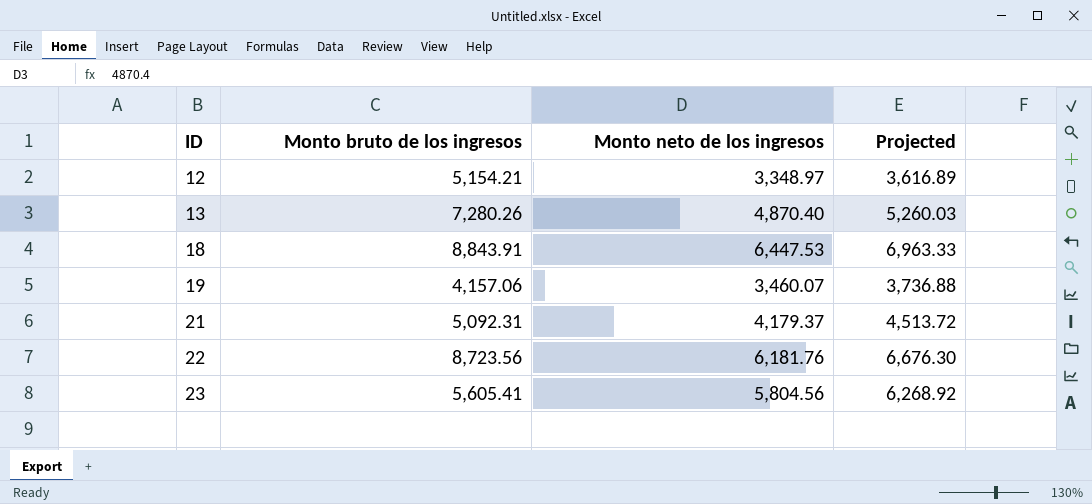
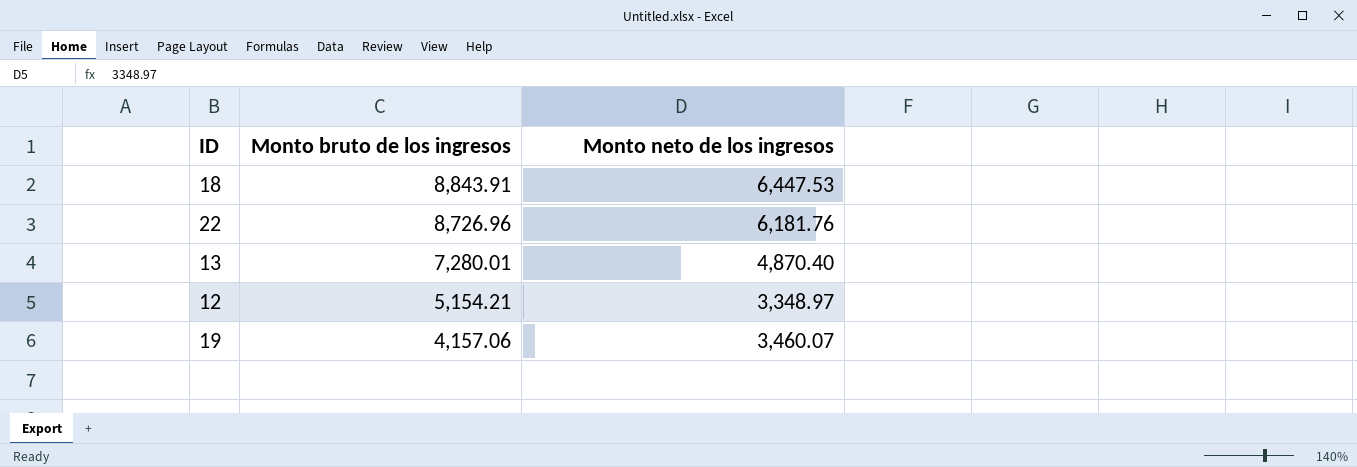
row order: ID ascending -> Monto bruto de los ingresos descending
column Projected | formula: [Monto neto de los ingresos] * 1.08 -> none
row 21: 5,092.31 | 4,179.37 | 4,513.72 -> none
row 23: 5,605.41 | 5,804.56 | 6,268.92 -> none
22 | Monto bruto de los ingresos: 8,723.56 -> 8,726.96
13 | Monto bruto de los ingresos: 7,280.26 -> 7,280.01

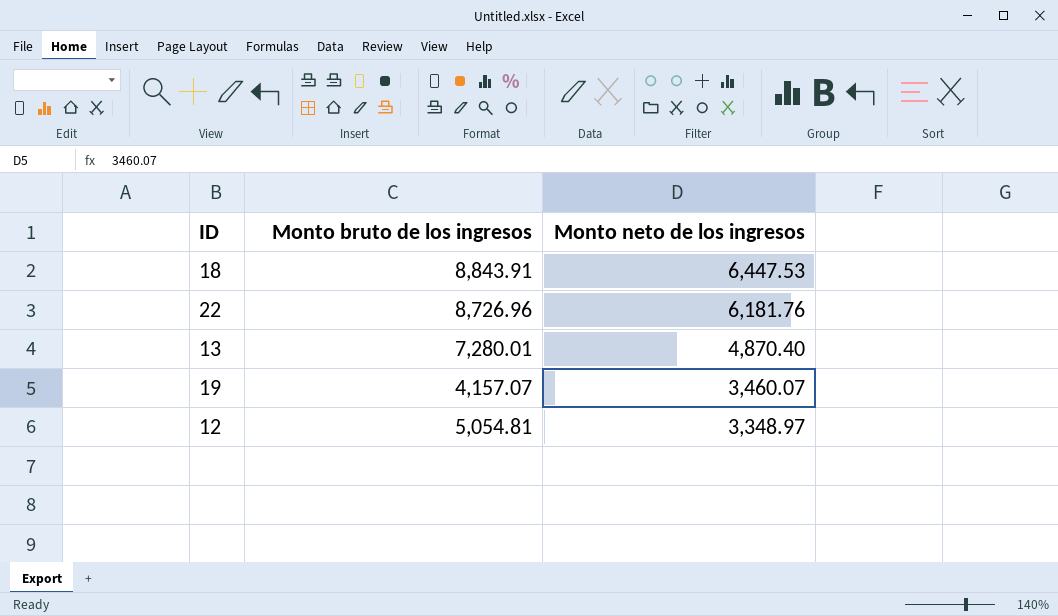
row order: Monto bruto de los ingresos descending -> Monto neto de los ingresos descending
19 | Monto bruto de los ingresos: 4,157.06 -> 4,157.07
12 | Monto bruto de los ingresos: 5,154.21 -> 5,054.81

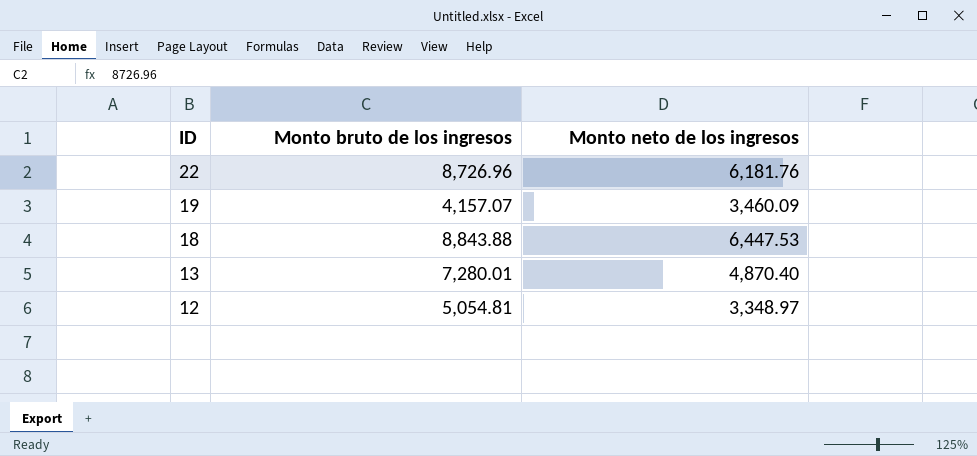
row order: Monto neto de los ingresos descending -> ID descending
19 | Monto neto de los ingresos: 3,460.07 -> 3,460.09
18 | Monto bruto de los ingresos: 8,843.91 -> 8,843.88

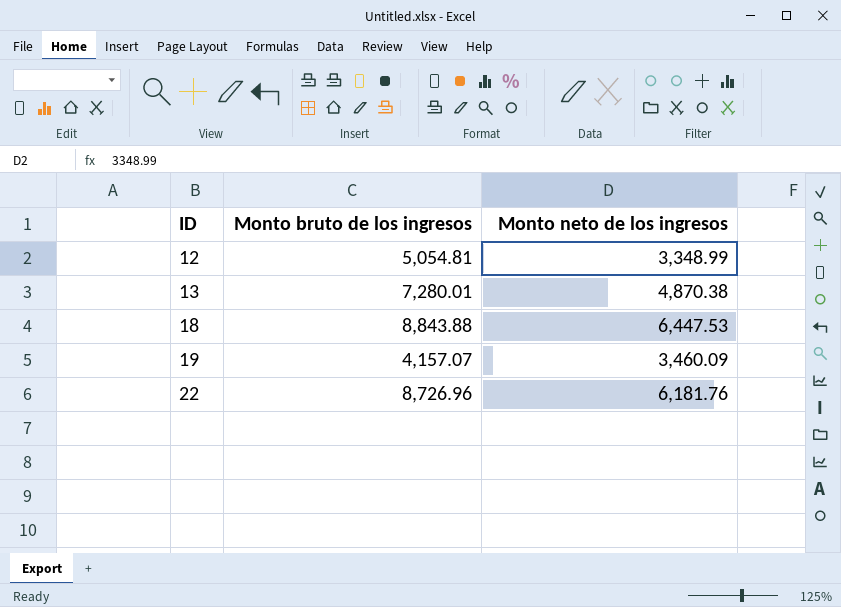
row order: ID descending -> ID ascending
12 | Monto neto de los ingresos: 3,348.97 -> 3,348.99
13 | Monto neto de los ingresos: 4,870.40 -> 4,870.38

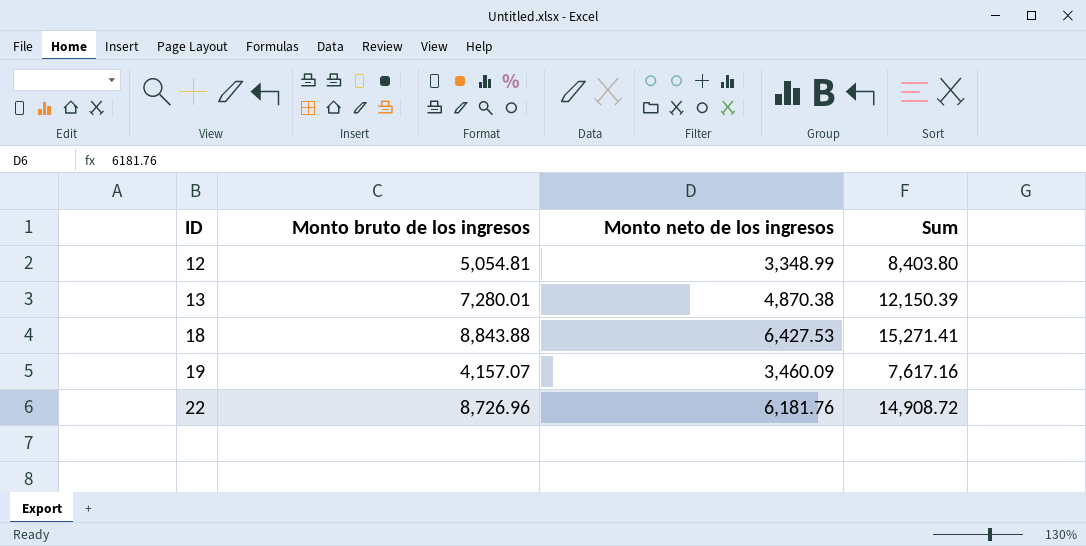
column Sum | formula: none -> [Monto bruto de los ingresos] + [Monto neto de los ingresos]
18 | Monto neto de los ingresos: 6,447.53 -> 6,427.53

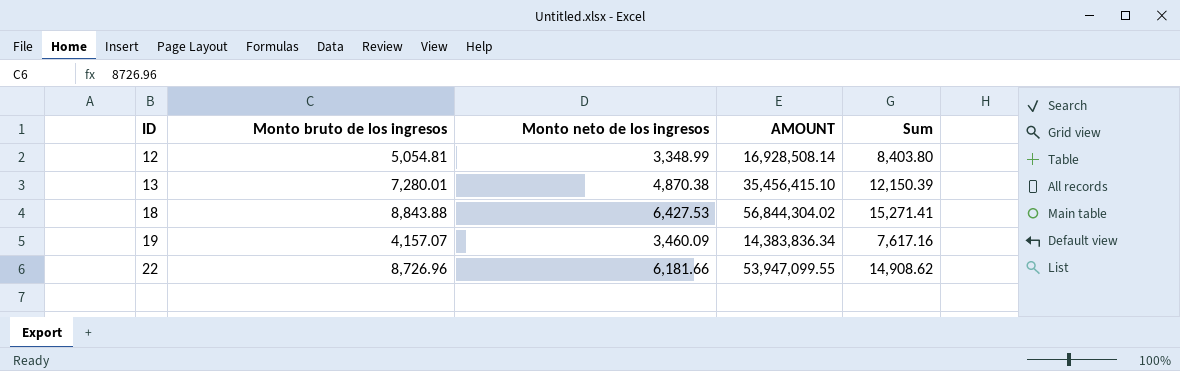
column AMOUNT | formula: none -> [Monto bruto de los ingresos] * [Monto neto de los ingresos]
22 | Monto neto de los ingresos: 6,181.76 -> 6,181.66
22 | Sum: 14,908.72 -> 14,908.62

